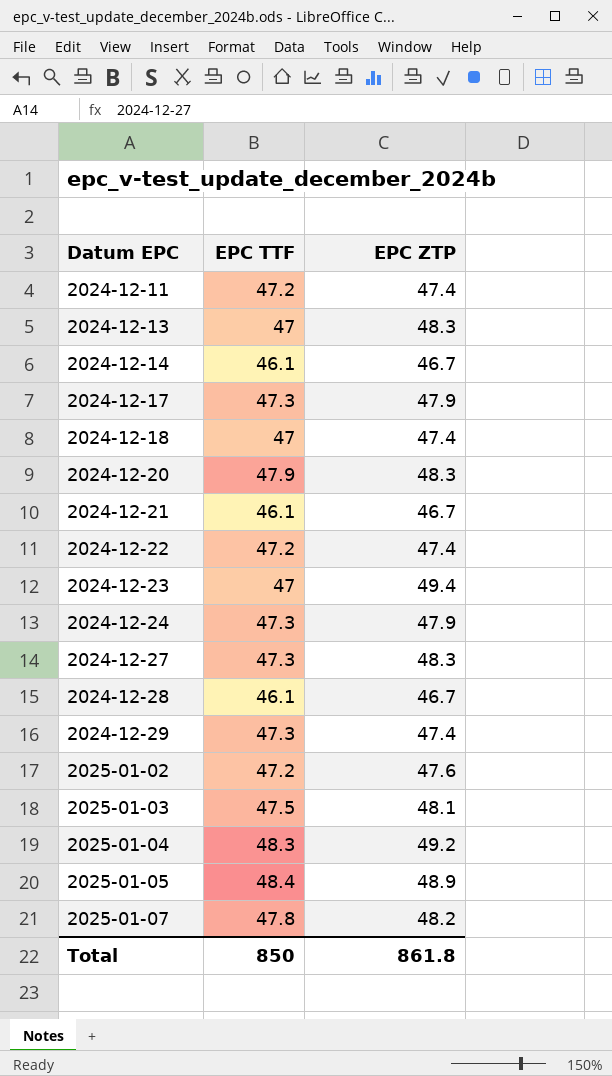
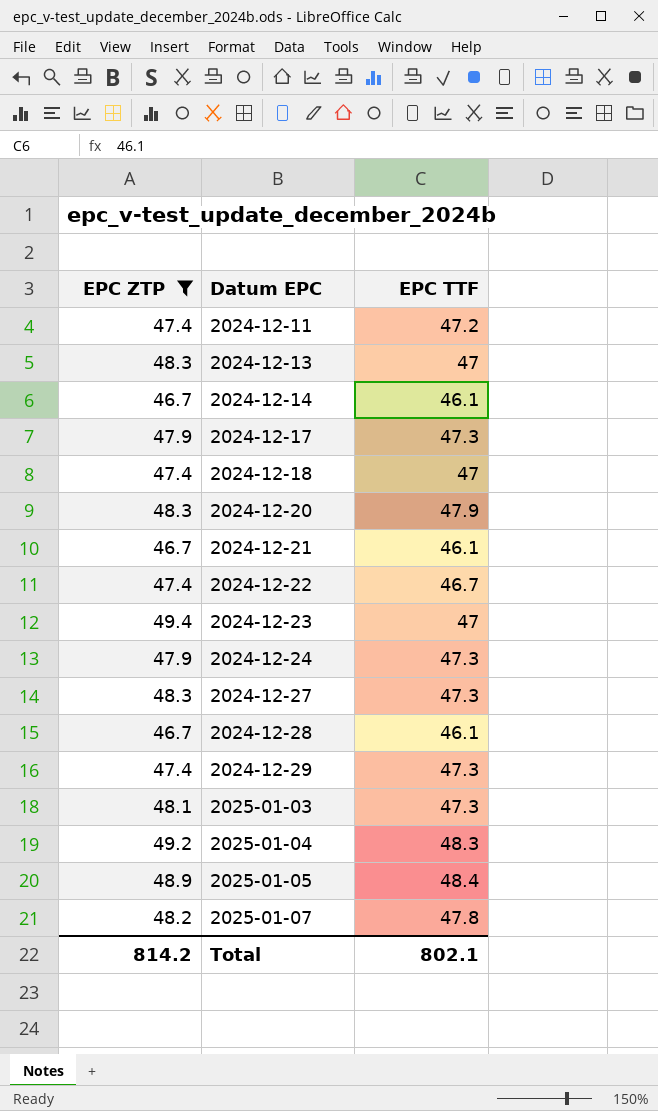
filter: none -> EPC ZTP != 47.6
column EPC ZTP | position: 3 -> 1
2024-12-22 | EPC TTF: 47.2 -> 46.7
2025-01-03 | EPC TTF: 47.5 -> 47.3
Total | EPC ZTP: 861.8 -> 814.2
Total | EPC TTF: 850 -> 802.1

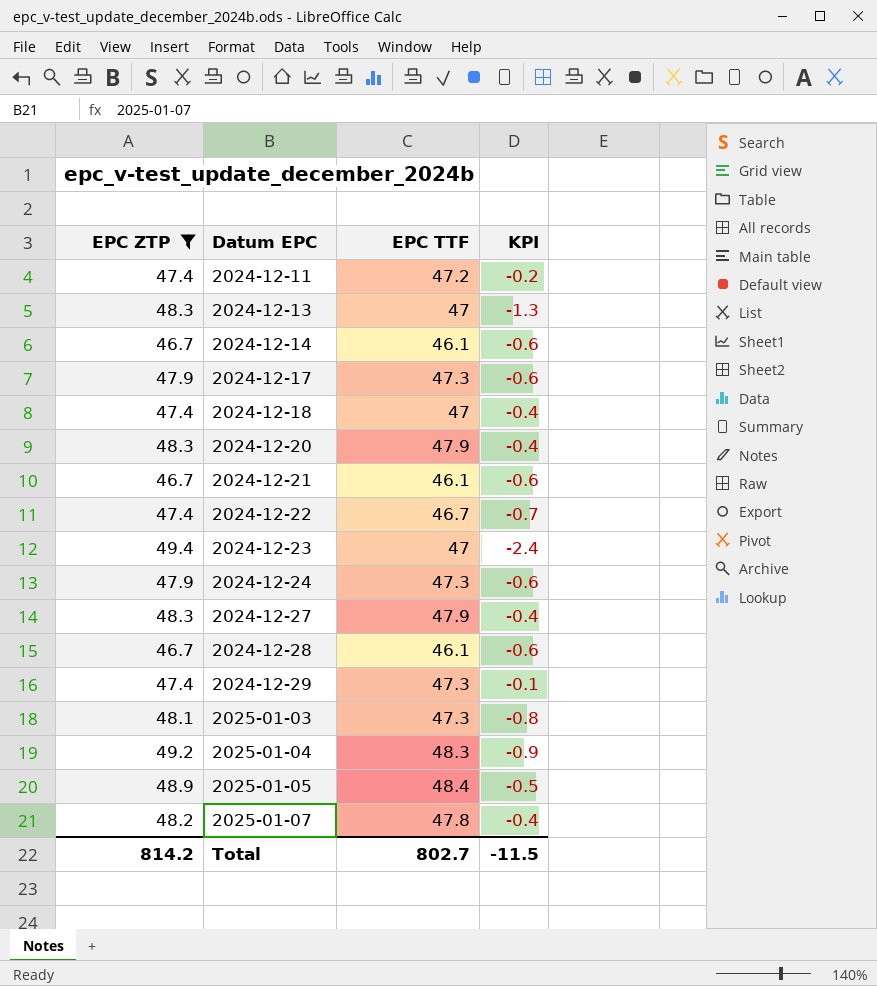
column KPI | formula: none -> [EPC TTF] - [EPC ZTP]
2024-12-27 | EPC TTF: 47.3 -> 47.9
Total | EPC TTF: 802.1 -> 802.7

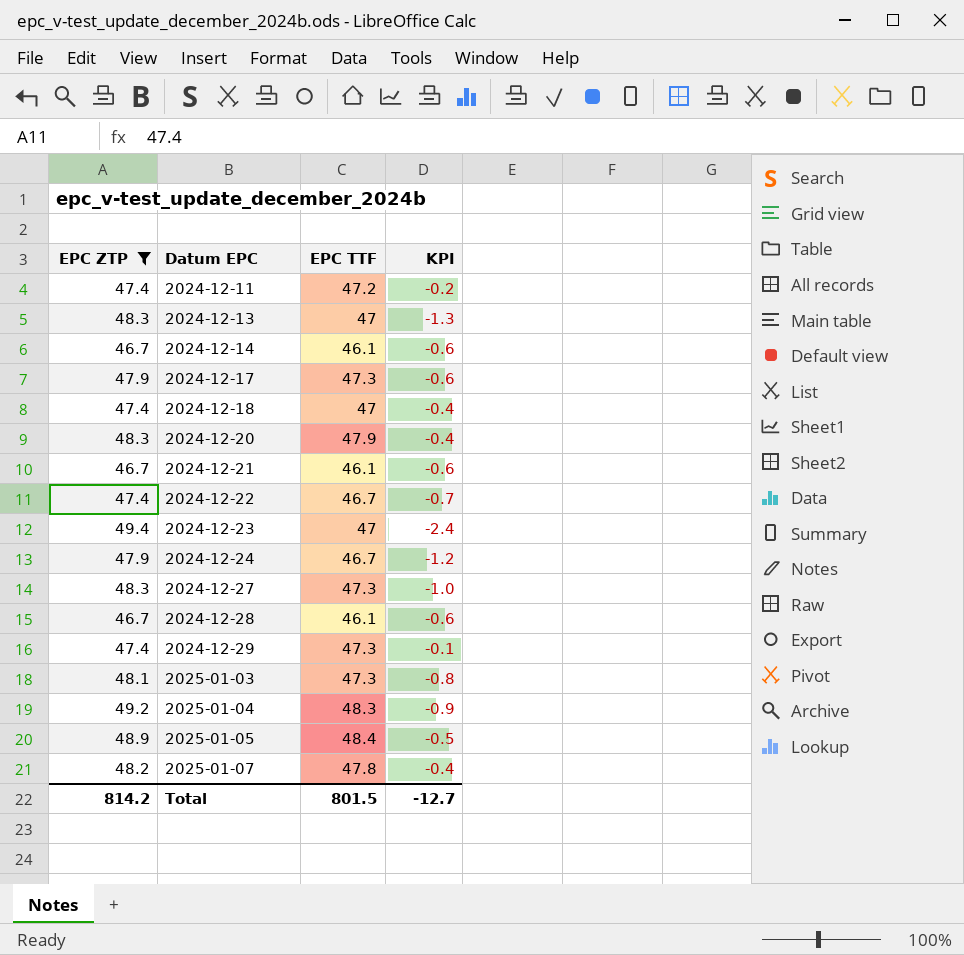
2024-12-24 | EPC TTF: 47.3 -> 46.7
2024-12-24 | KPI: -0.6 -> -1.2
2024-12-27 | EPC TTF: 47.9 -> 47.3
2024-12-27 | KPI: -0.4 -> -1.0
Total | EPC TTF: 802.7 -> 801.5
Total | KPI: -11.5 -> -12.7

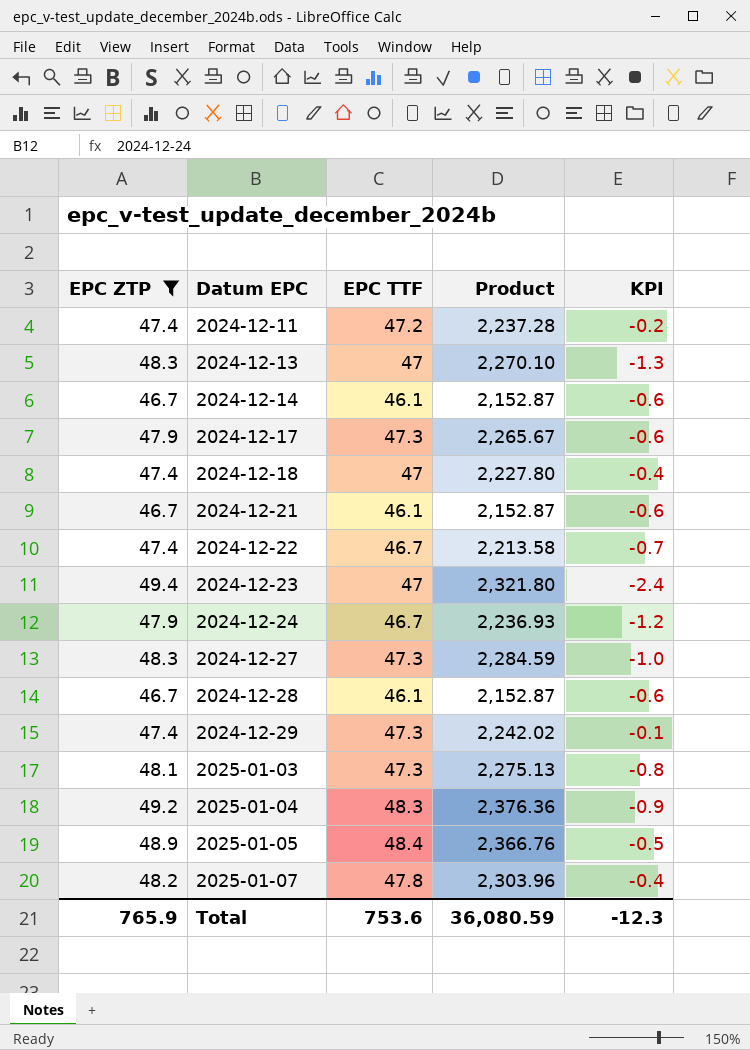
column Product | formula: none -> [EPC ZTP] * [EPC TTF]
row 2024-12-20: 48.3 | 47.9 | -0.4 -> none
Total | EPC ZTP: 814.2 -> 765.9
Total | EPC TTF: 801.5 -> 753.6
Total | KPI: -12.7 -> -12.3

